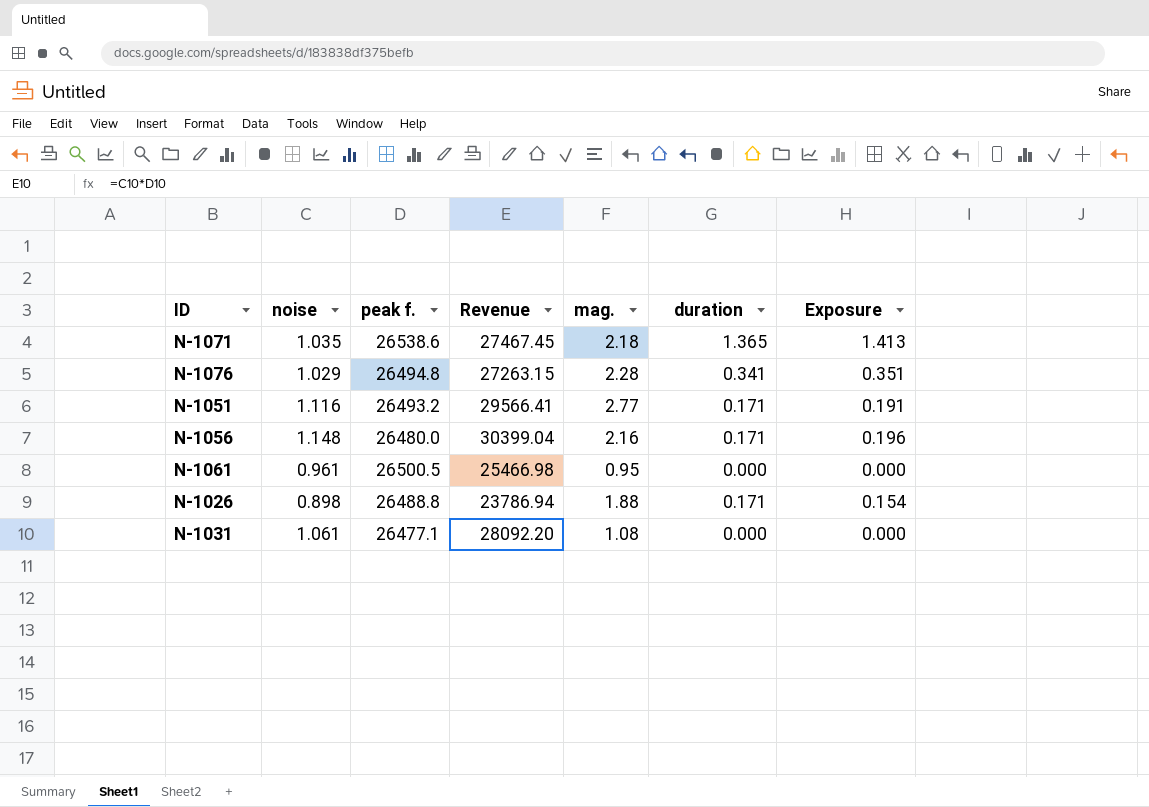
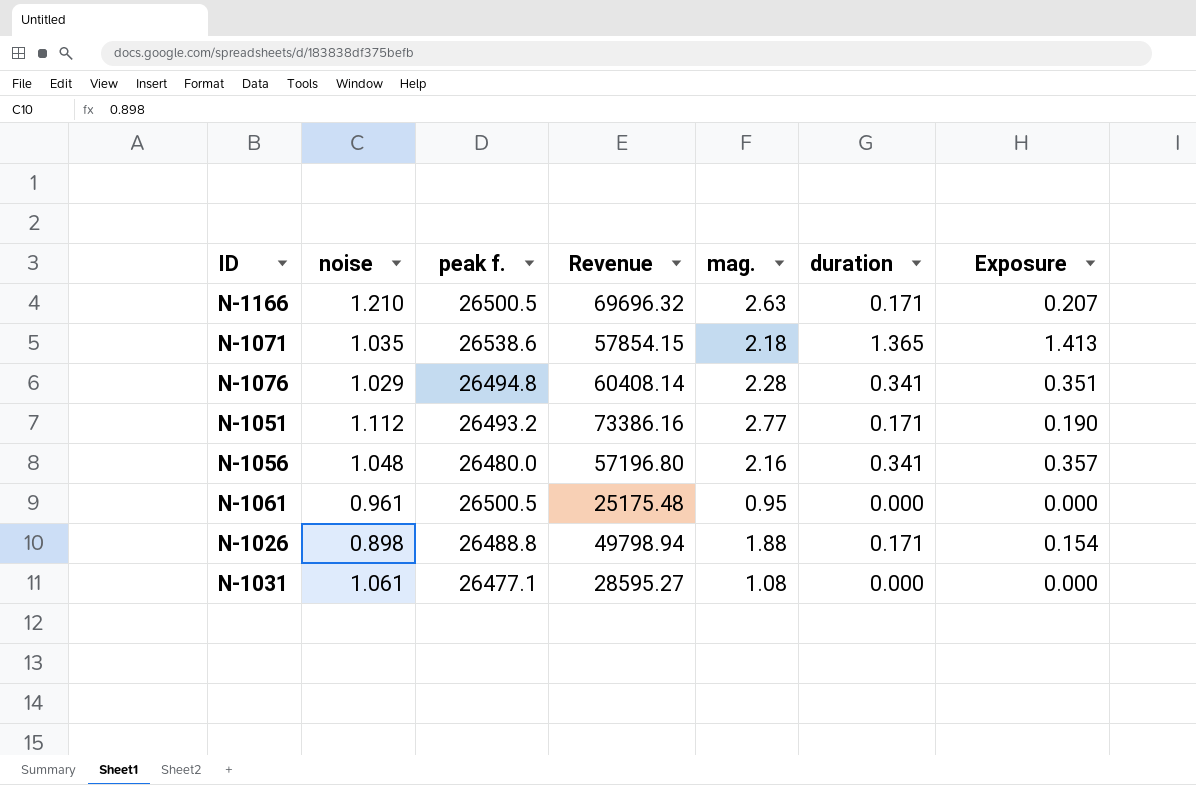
column Revenue | formula: [noise] * [peak f.] -> [peak f.] * [mag.]
row N-1166: none -> 1.210 | 26500.5 | 69696.32 | 2.63 | 0.171 | 0.207
N-1051 | noise: 1.116 -> 1.112
N-1051 | Exposure: 0.191 -> 0.190
N-1056 | noise: 1.148 -> 1.048
N-1056 | duration: 0.171 -> 0.341
N-1056 | Exposure: 0.196 -> 0.357

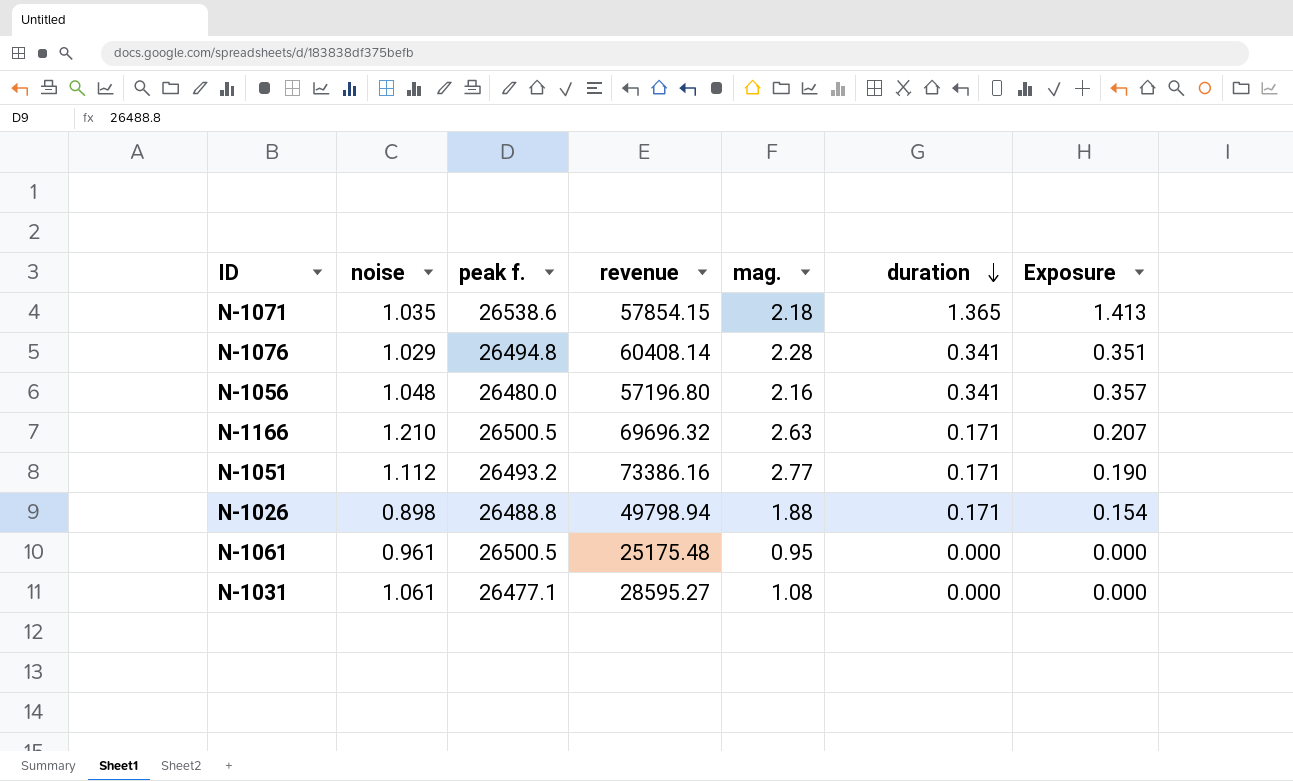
row order: none -> duration descending
column name: Revenue -> revenue

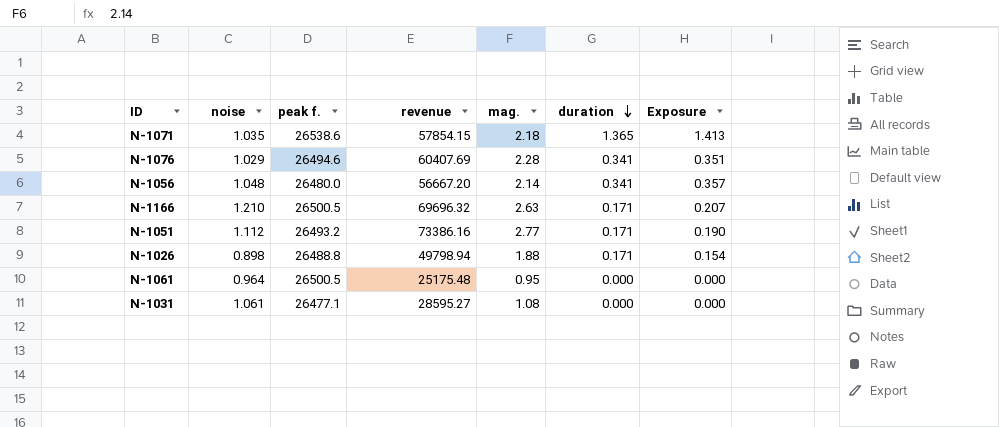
N-1076 | peak f.: 26494.8 -> 26494.6
N-1076 | revenue: 60408.14 -> 60407.69
N-1056 | revenue: 57196.80 -> 56667.20
N-1056 | mag.: 2.16 -> 2.14
N-1061 | noise: 0.961 -> 0.964

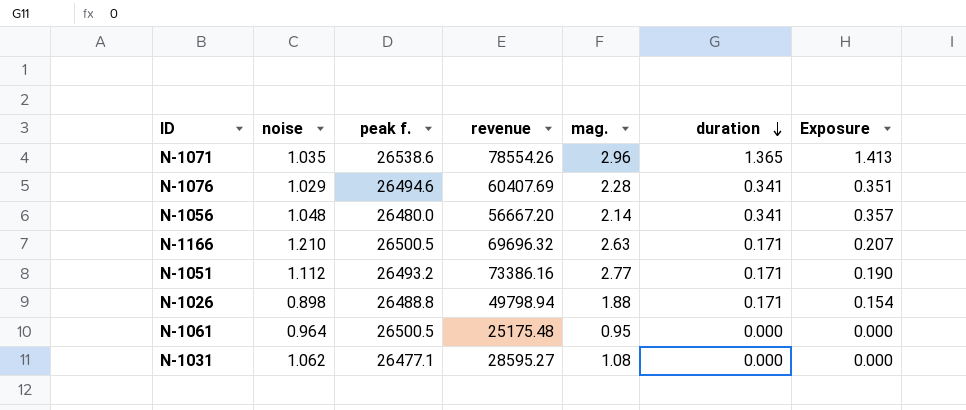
N-1071 | revenue: 57854.15 -> 78554.26
N-1071 | mag.: 2.18 -> 2.96
N-1031 | noise: 1.061 -> 1.062

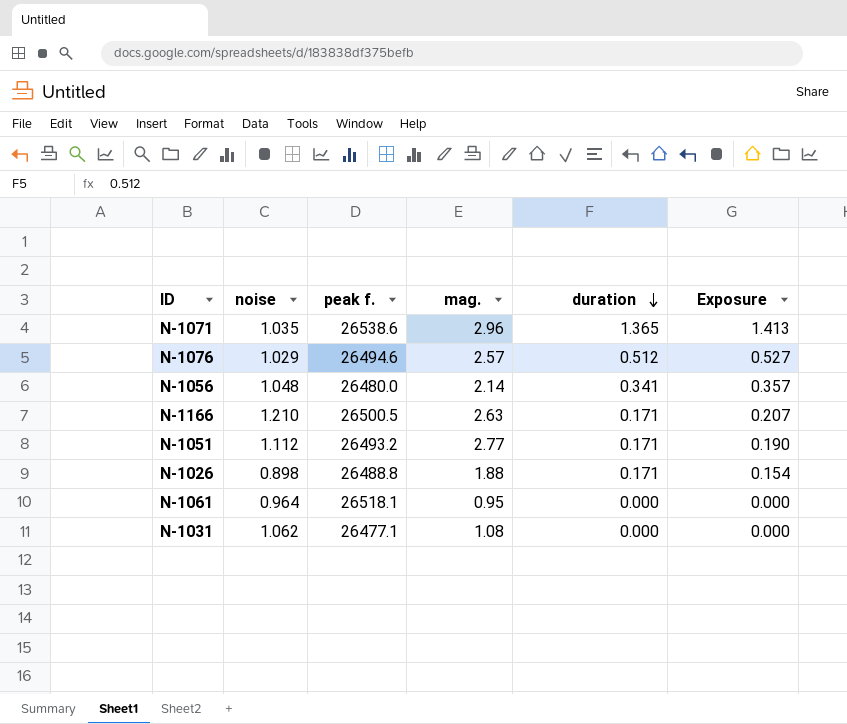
column revenue | formula: [peak f.] * [mag.] -> none
N-1076 | mag.: 2.28 -> 2.57
N-1076 | duration: 0.341 -> 0.512
N-1076 | Exposure: 0.351 -> 0.527
N-1061 | peak f.: 26500.5 -> 26518.1

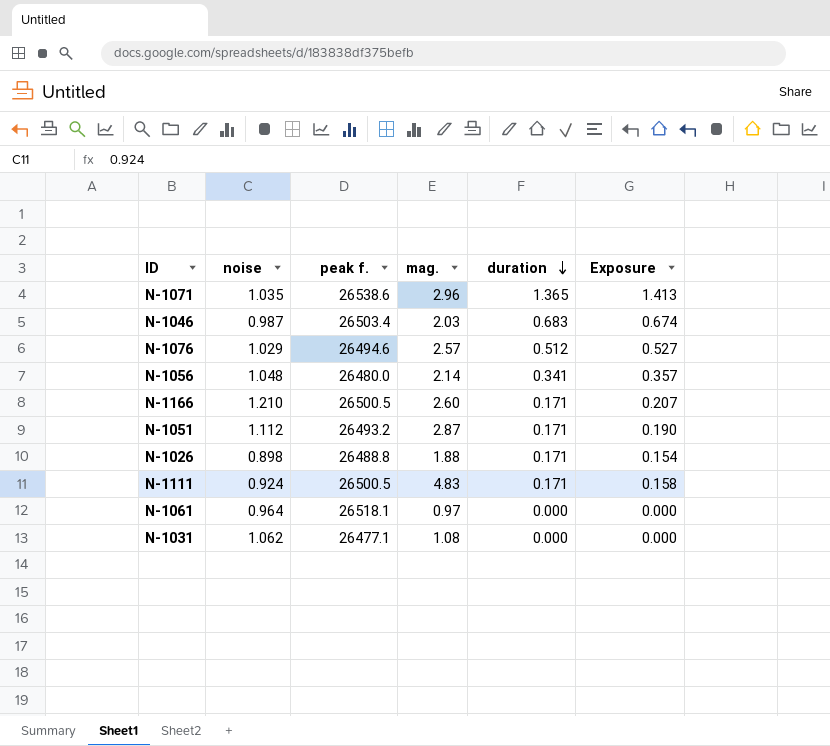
row N-1046: none -> 0.987 | 26503.4 | 2.03 | 0.683 | 0.674
N-1166 | mag.: 2.63 -> 2.60
N-1051 | mag.: 2.77 -> 2.87
row N-1111: none -> 0.924 | 26500.5 | 4.83 | 0.171 | 0.158
N-1061 | mag.: 0.95 -> 0.97

